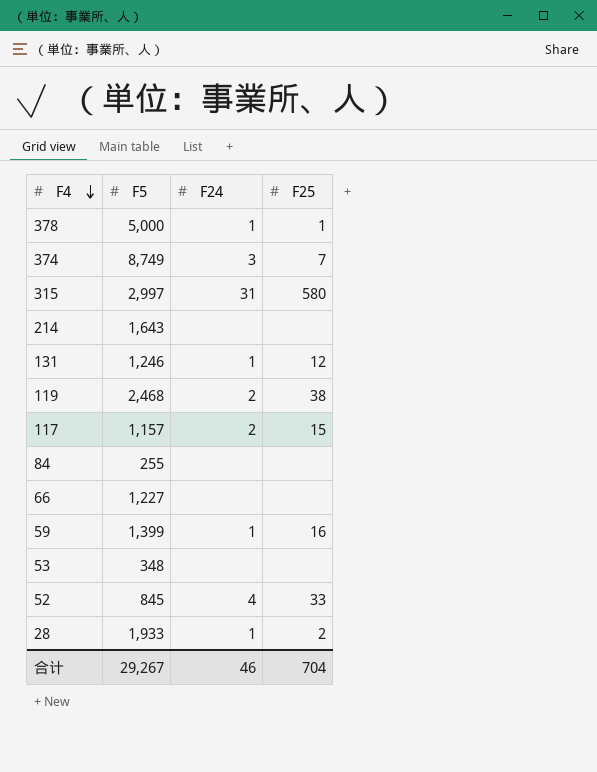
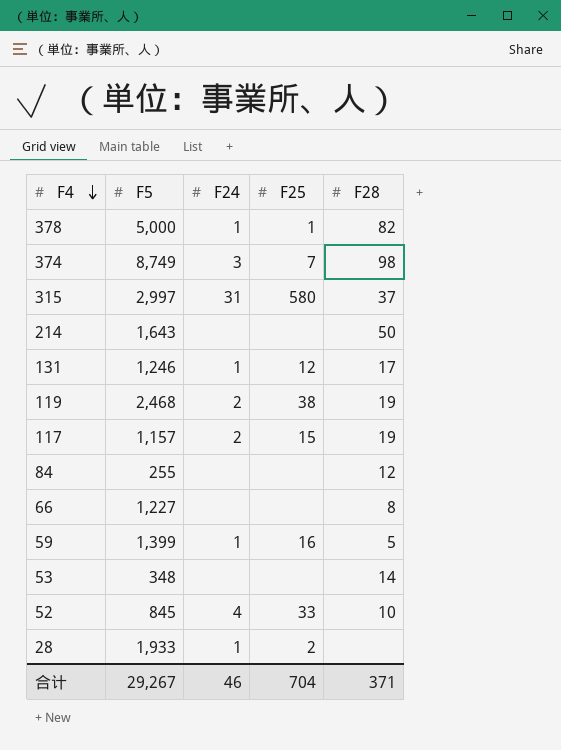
column F28 | position: none -> 5

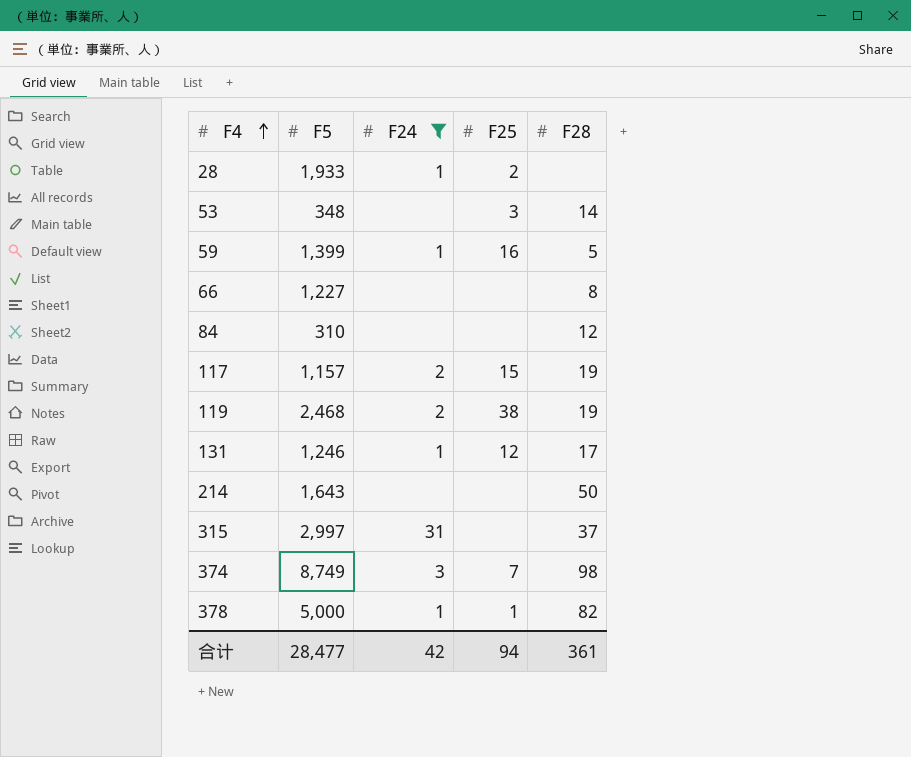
filter: none -> F24 != 4
row order: F4 descending -> F4 ascending
53 | F25: none -> 3
84 | F5: 255 -> 310
315 | F25: 580 -> none
合计 | F5: 29,267 -> 28,477
合计 | F24: 46 -> 42
合计 | F25: 704 -> 94
合计 | F28: 371 -> 361

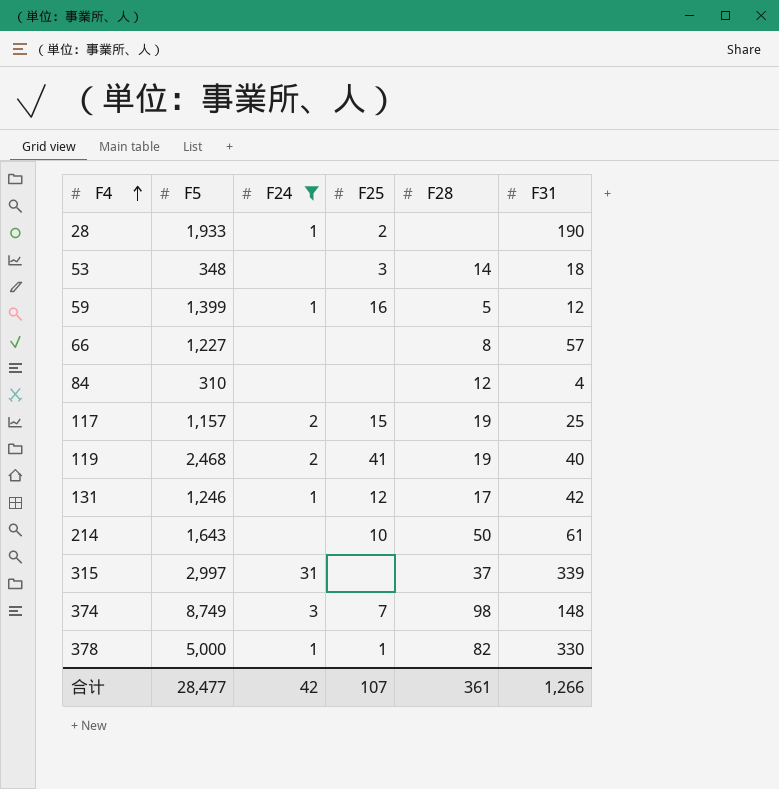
column F31 | position: none -> 6
119 | F25: 38 -> 41
214 | F25: none -> 10
合计 | F25: 94 -> 107

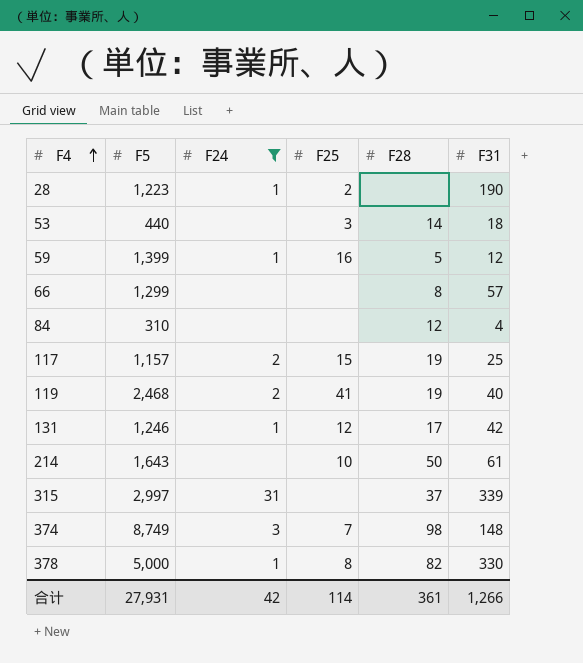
28 | F5: 1,933 -> 1,223
53 | F5: 348 -> 440
66 | F5: 1,227 -> 1,299
378 | F25: 1 -> 8
合计 | F5: 28,477 -> 27,931
合计 | F25: 107 -> 114

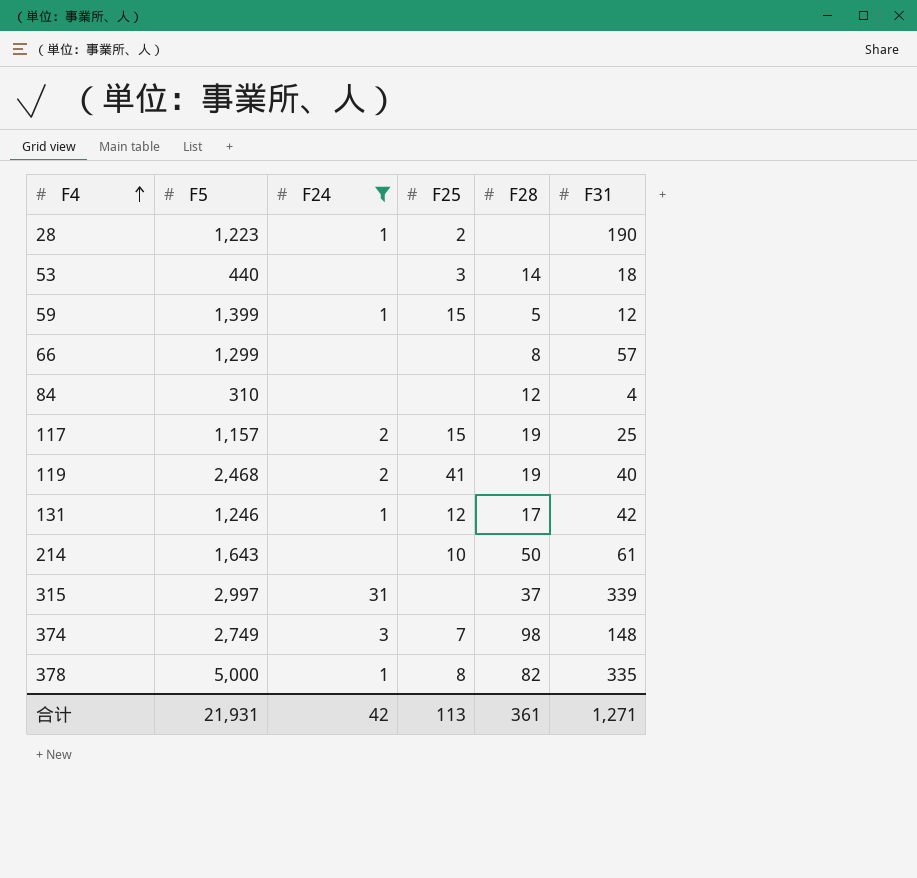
59 | F25: 16 -> 15
374 | F5: 8,749 -> 2,749
378 | F31: 330 -> 335
合计 | F5: 27,931 -> 21,931
合计 | F25: 114 -> 113
合计 | F31: 1,266 -> 1,271

